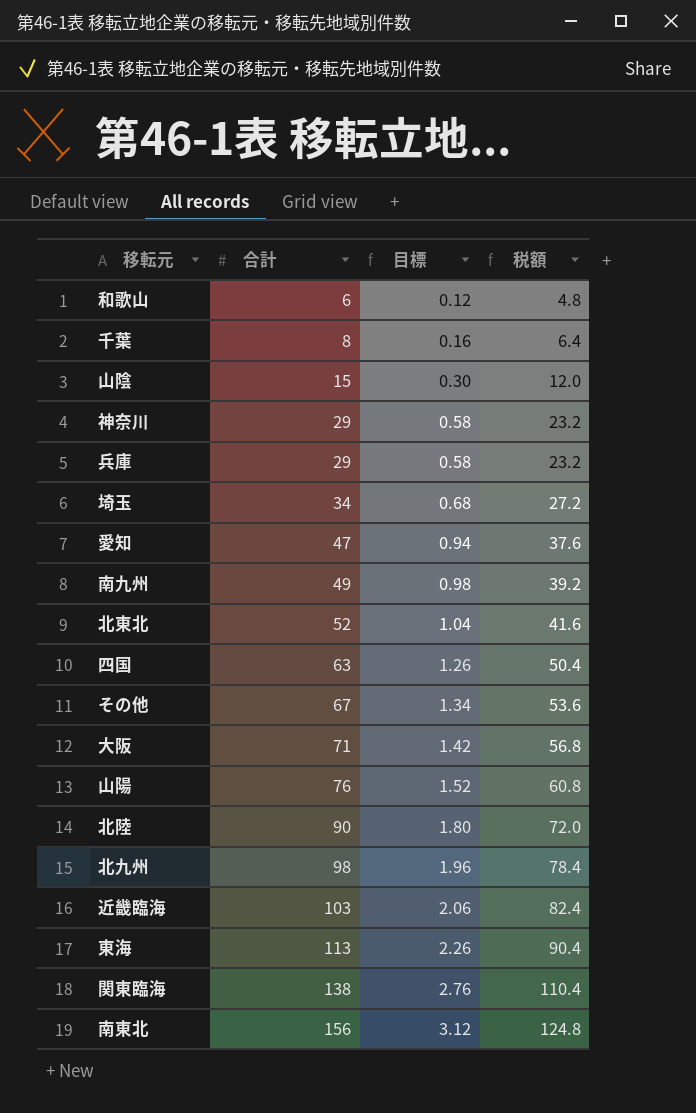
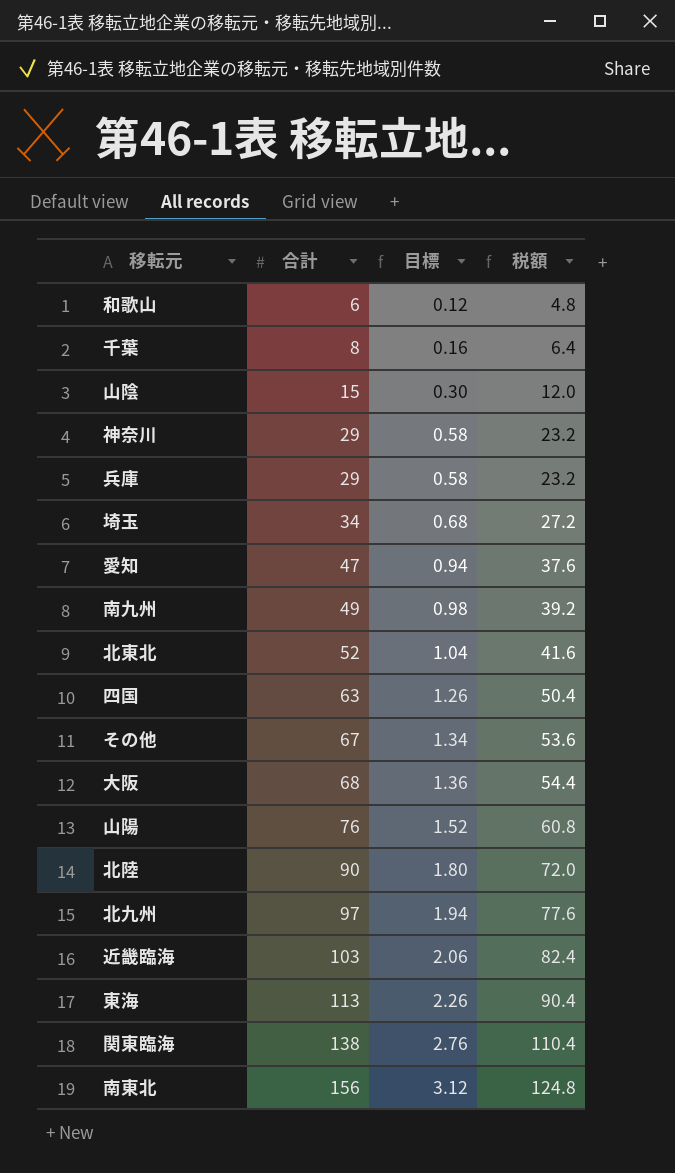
大阪 | 合計: 71 -> 68
大阪 | 目標: 1.42 -> 1.36
大阪 | 税額: 56.8 -> 54.4
北九州 | 合計: 98 -> 97
北九州 | 目標: 1.96 -> 1.94
北九州 | 税額: 78.4 -> 77.6

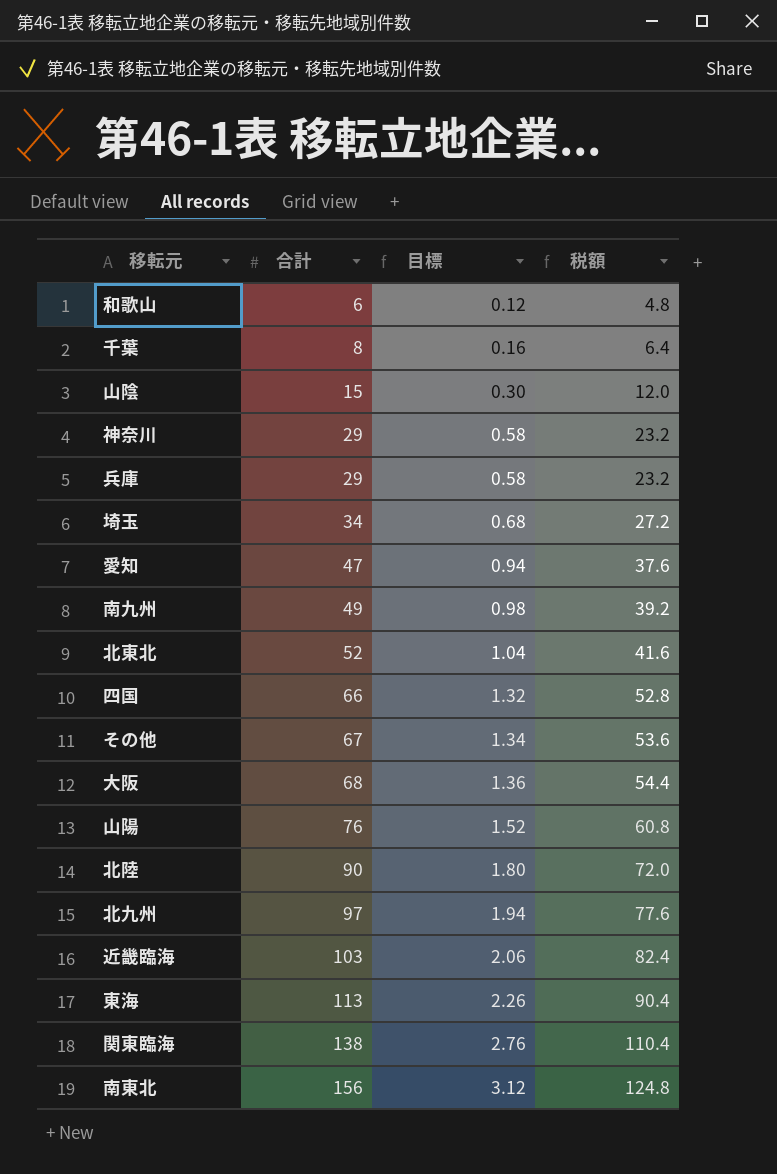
四国 | 合計: 63 -> 66
四国 | 目標: 1.26 -> 1.32
四国 | 税額: 50.4 -> 52.8

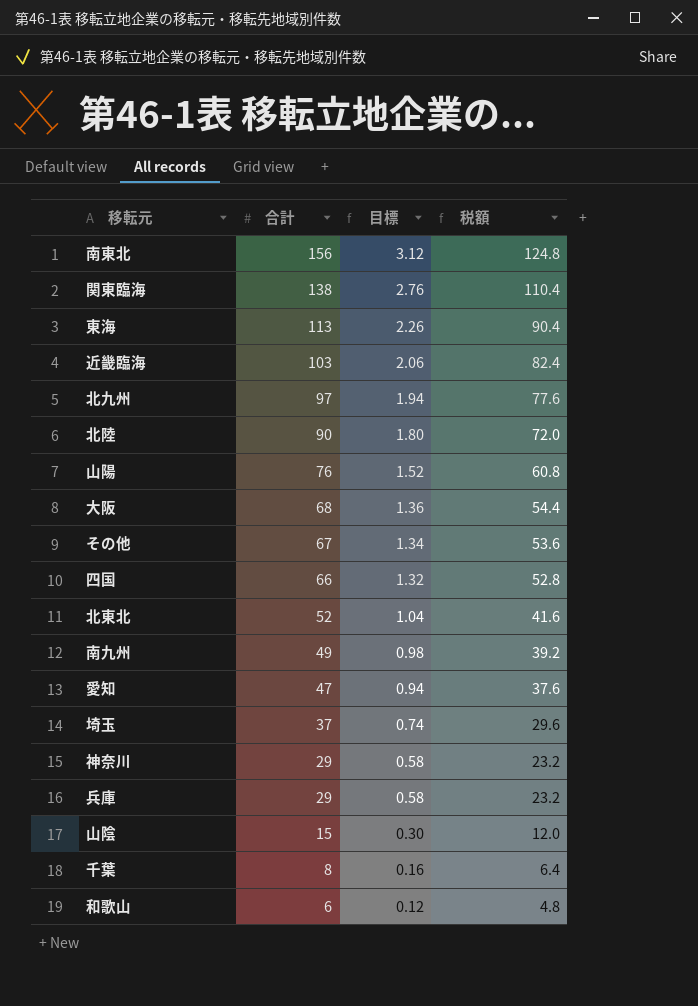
row order: 合計 ascending -> 合計 descending
埼玉 | 合計: 34 -> 37
埼玉 | 目標: 0.68 -> 0.74
埼玉 | 税額: 27.2 -> 29.6

